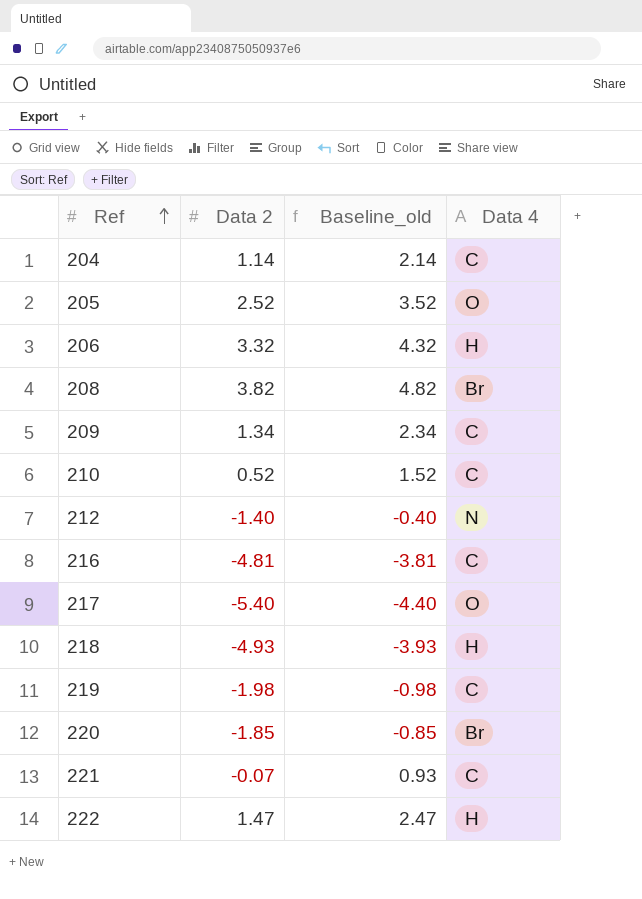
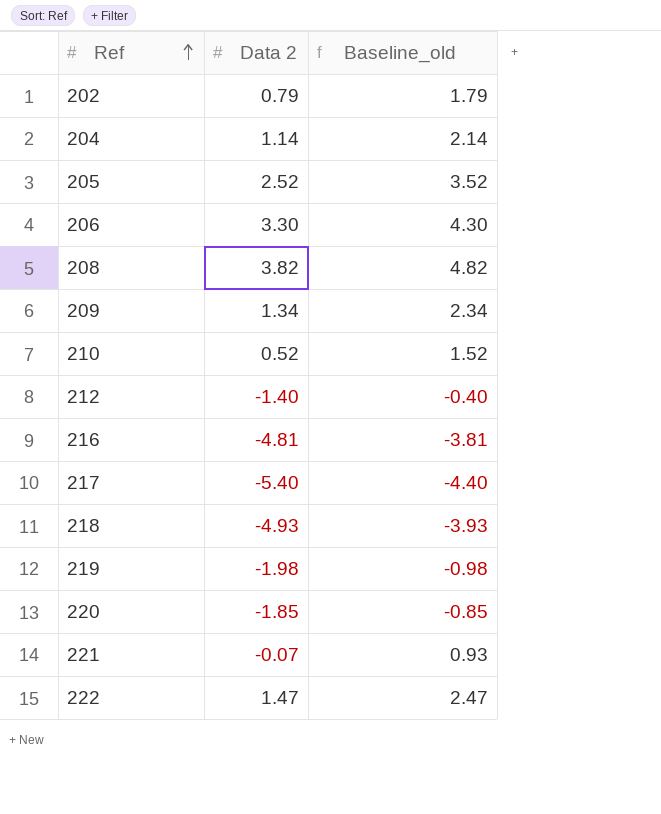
column Data 4 | position: 4 -> none
row 202: none -> 0.79 | 1.79
206 | Data 2: 3.32 -> 3.30
206 | Baseline_old: 4.32 -> 4.30

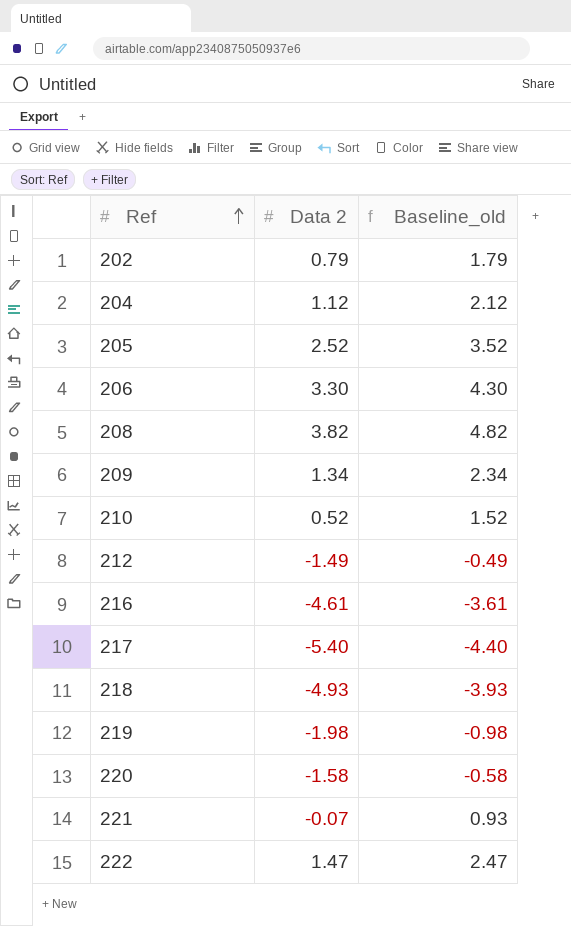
204 | Data 2: 1.14 -> 1.12
204 | Baseline_old: 2.14 -> 2.12
212 | Data 2: -1.40 -> -1.49
212 | Baseline_old: -0.40 -> -0.49
216 | Data 2: -4.81 -> -4.61
216 | Baseline_old: -3.81 -> -3.61
220 | Data 2: -1.85 -> -1.58
220 | Baseline_old: -0.85 -> -0.58

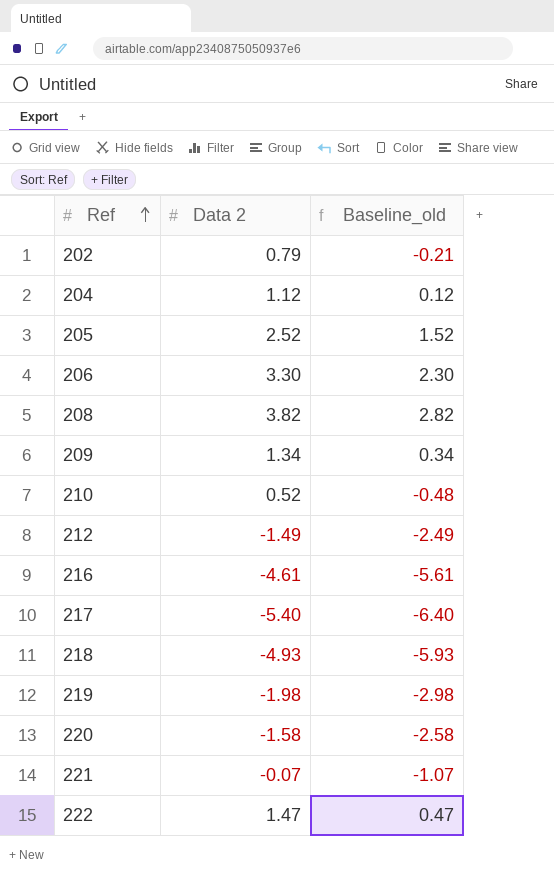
column Baseline_old | formula: [Data 2] + 1 -> [Data 2] - 1

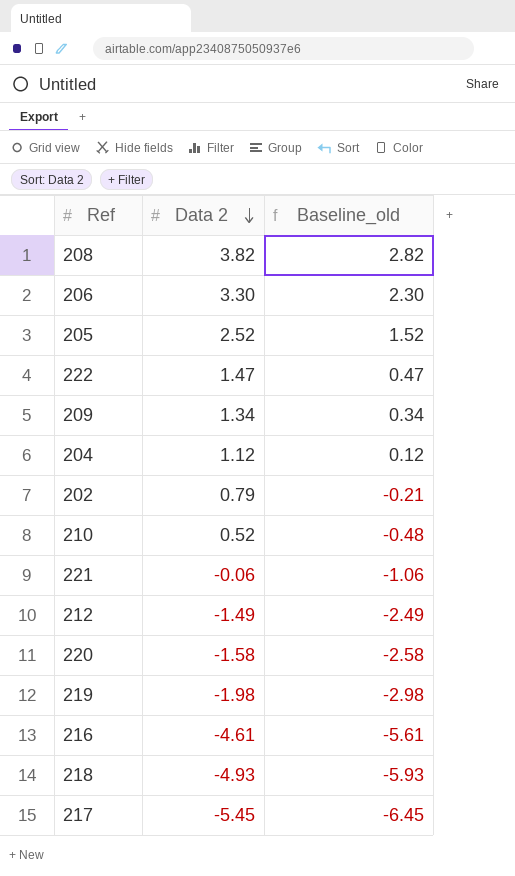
row order: Ref ascending -> Data 2 descending
221 | Data 2: -0.07 -> -0.06
221 | Baseline_old: -1.07 -> -1.06
217 | Data 2: -5.40 -> -5.45
217 | Baseline_old: -6.40 -> -6.45

